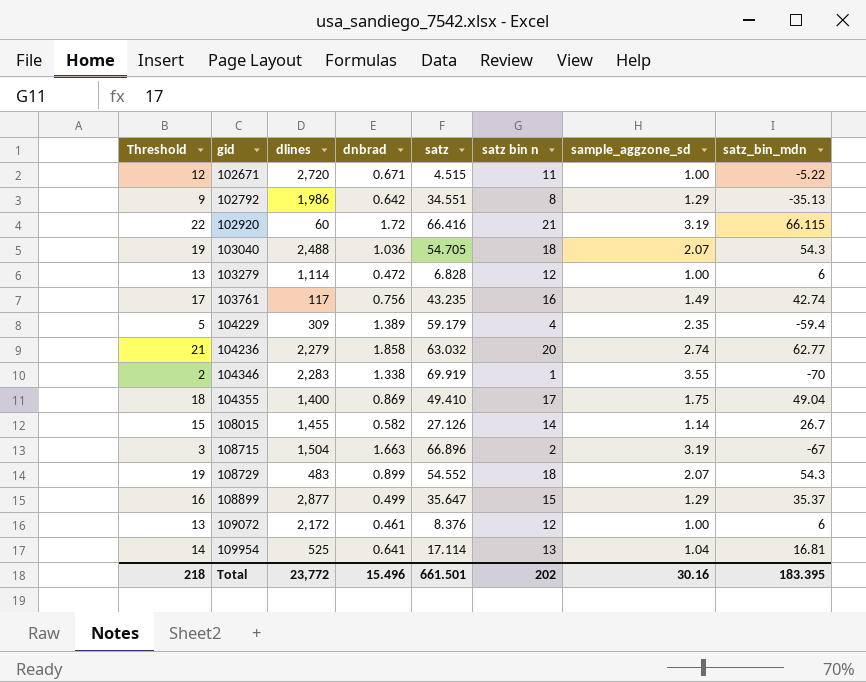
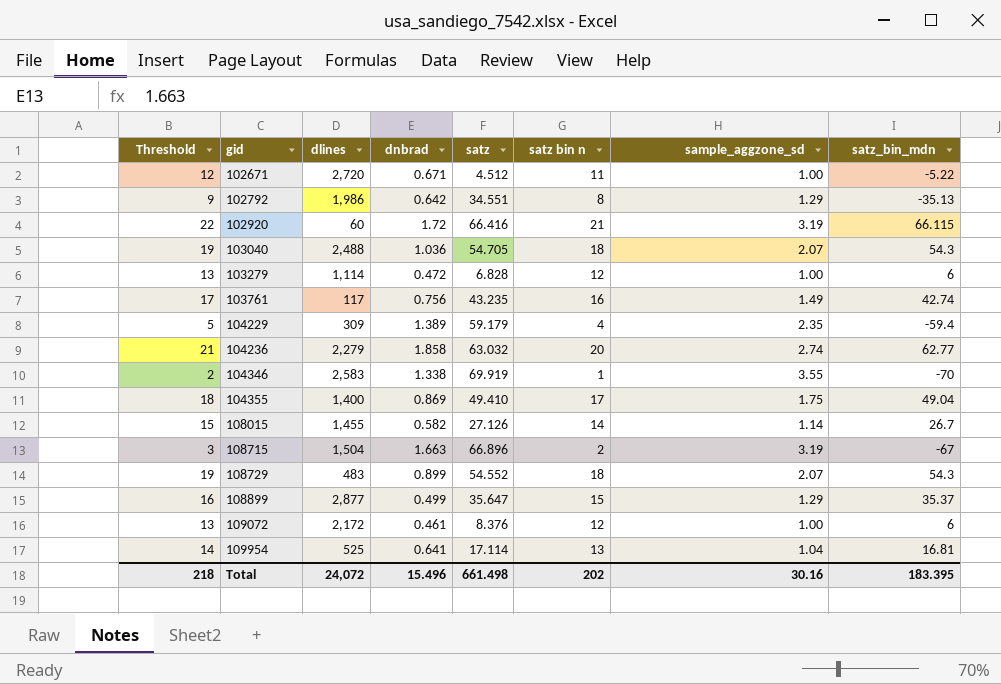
102671 | satz: 4.515 -> 4.512
104346 | dlines: 2,283 -> 2,583
Total | dlines: 23,772 -> 24,072
Total | satz: 661.501 -> 661.498

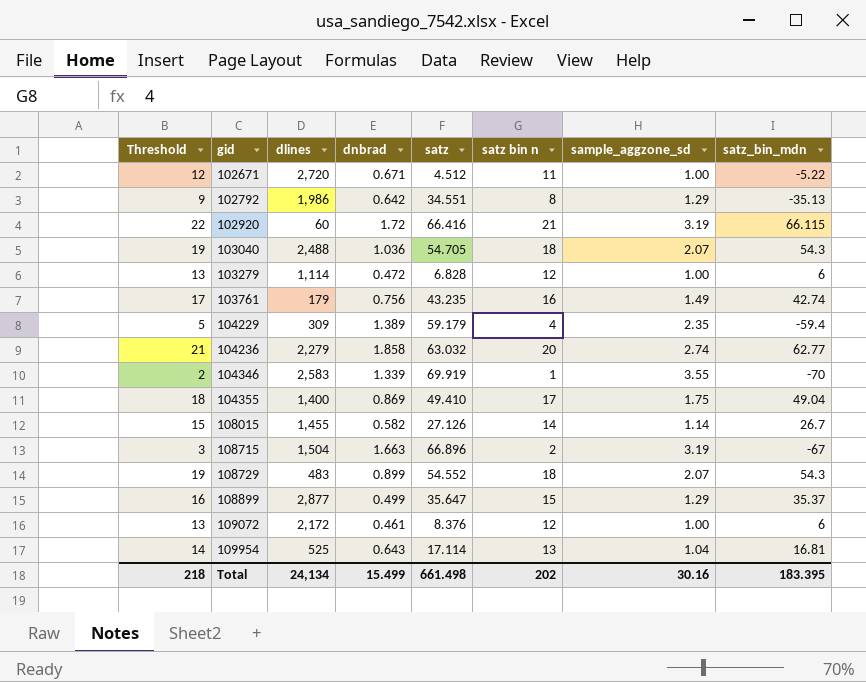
103761 | dlines: 117 -> 179
104346 | dnbrad: 1.338 -> 1.339
109954 | dnbrad: 0.641 -> 0.643
Total | dlines: 24,072 -> 24,134
Total | dnbrad: 15.496 -> 15.499

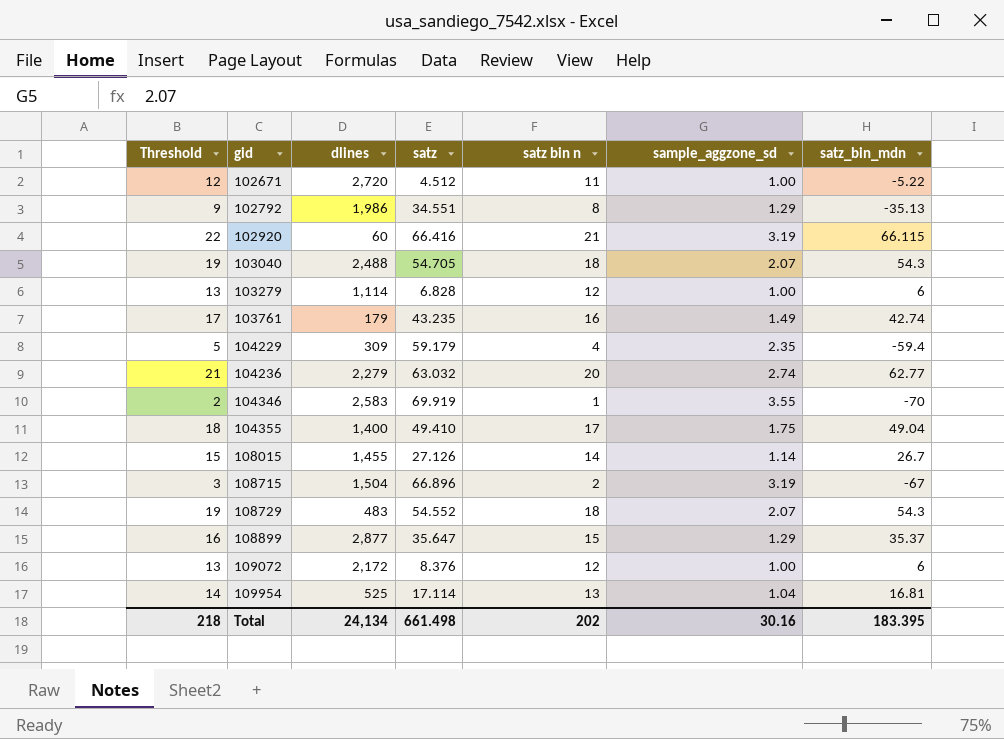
column dnbrad | position: 4 -> none

